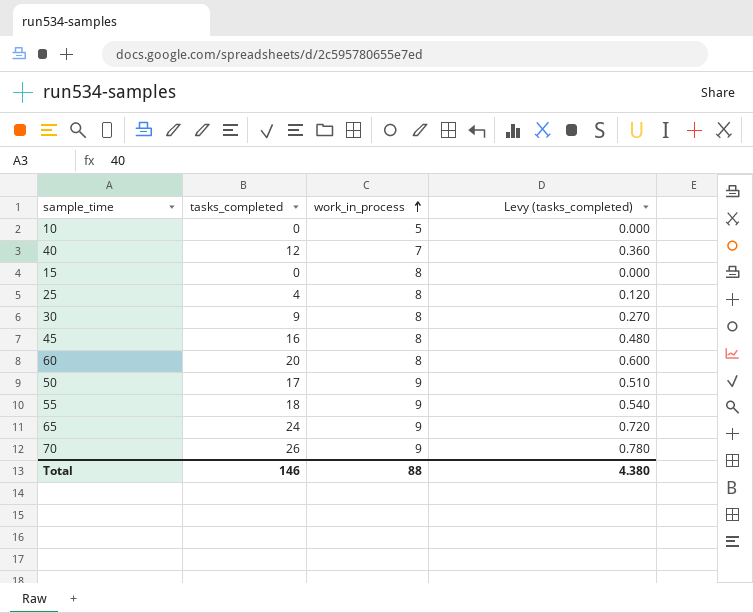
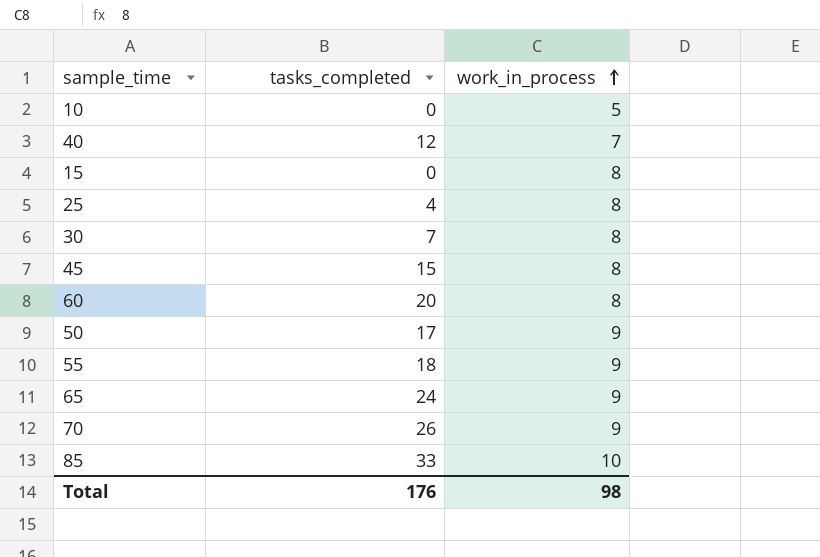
column Levy (tasks_completed) | formula: [tasks_completed] * 0.03 -> none
30 | tasks_completed: 9 -> 7
45 | tasks_completed: 16 -> 15
row 85: none -> 33 | 10
Total | tasks_completed: 146 -> 176
Total | work_in_process: 88 -> 98

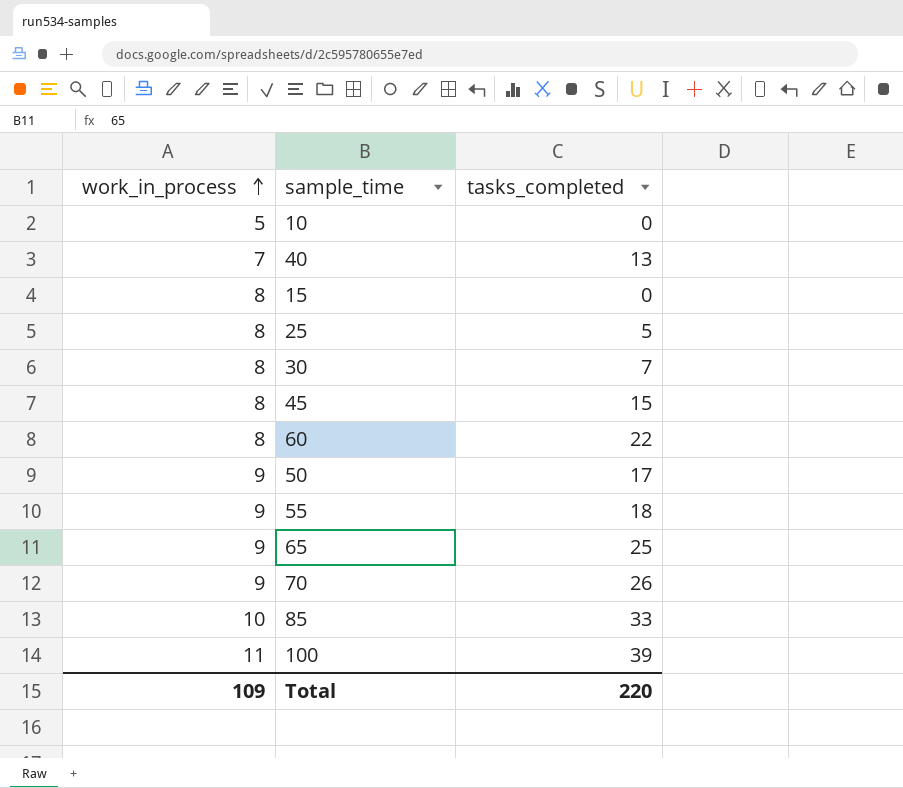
column work_in_process | position: 3 -> 1
40 | tasks_completed: 12 -> 13
25 | tasks_completed: 4 -> 5
60 | tasks_completed: 20 -> 22
65 | tasks_completed: 24 -> 25
row 100: none -> 11 | 39
Total | work_in_process: 98 -> 109
Total | tasks_completed: 176 -> 220

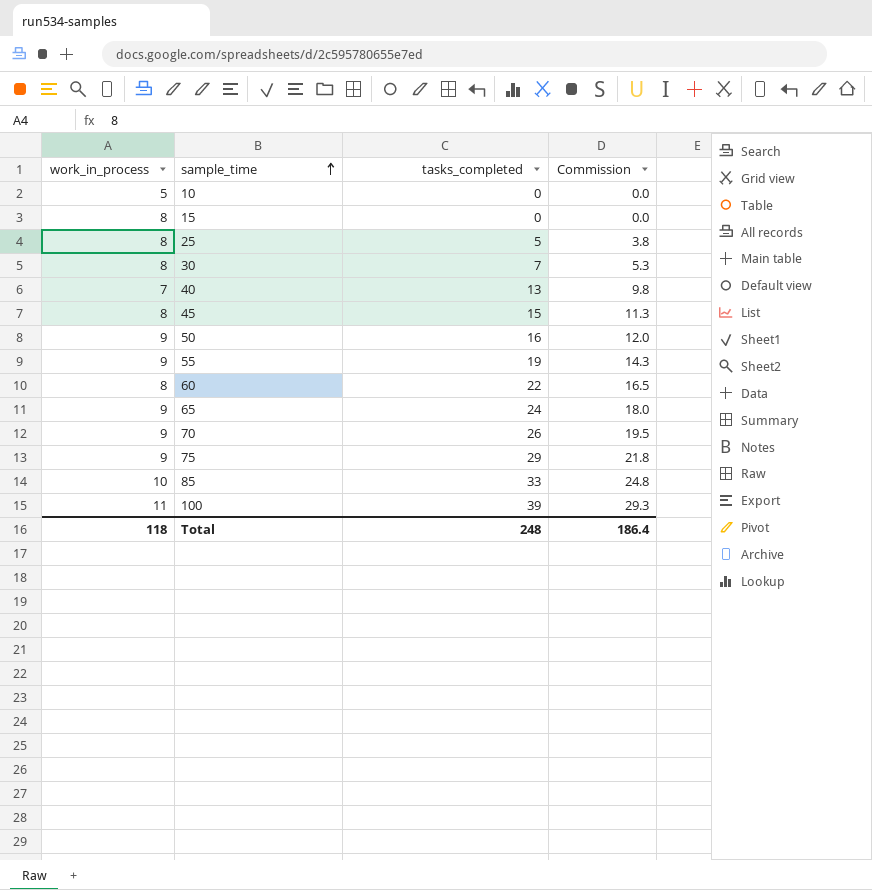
row order: work_in_process ascending -> sample_time ascending
column Commission | formula: none -> [tasks_completed] * 0.75
50 | tasks_completed: 17 -> 16
55 | tasks_completed: 18 -> 19
65 | tasks_completed: 25 -> 24
row 75: none -> 9 | 29 | 21.8
Total | work_in_process: 109 -> 118
Total | tasks_completed: 220 -> 248

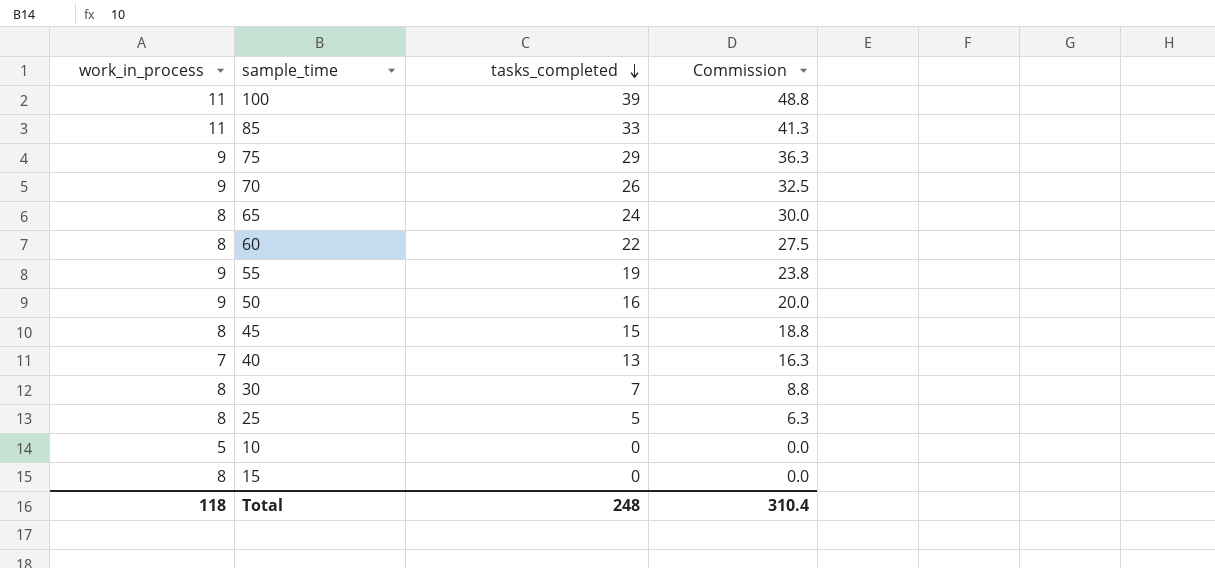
row order: sample_time ascending -> tasks_completed descending
column Commission | formula: [tasks_completed] * 0.75 -> [tasks_completed] * 1.25
85 | work_in_process: 10 -> 11
65 | work_in_process: 9 -> 8
Total | Commission: 186.4 -> 310.4

